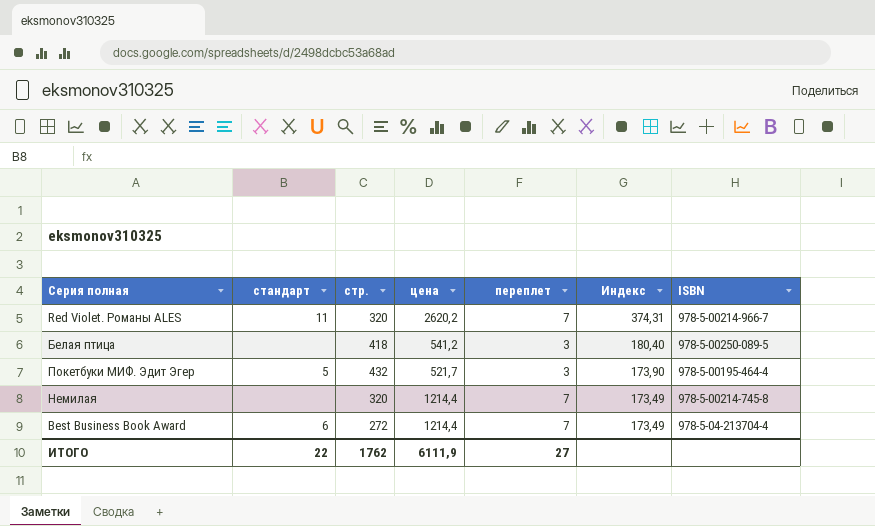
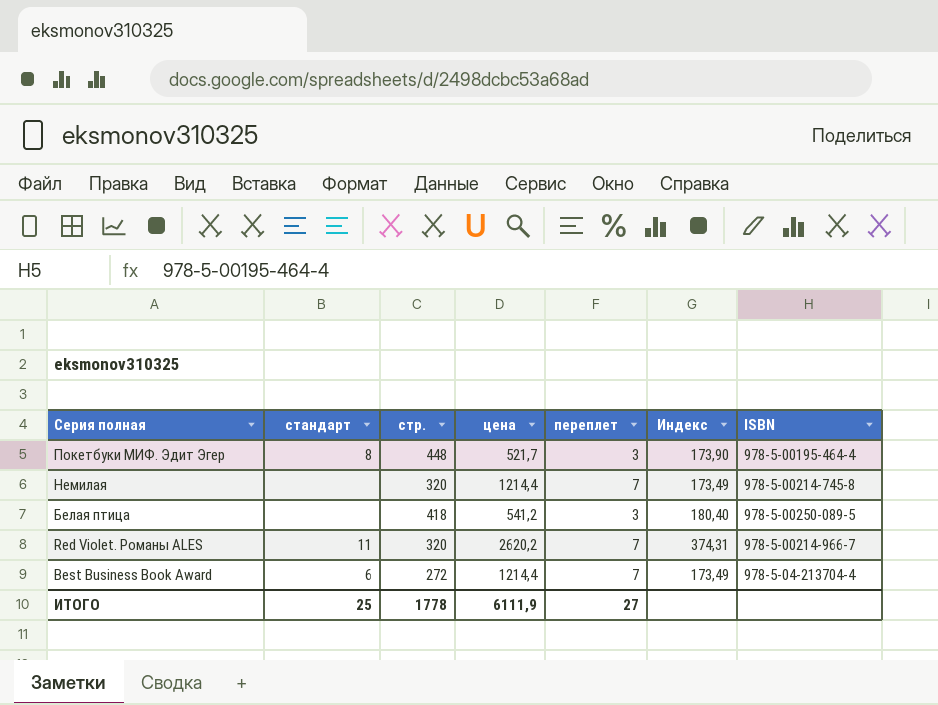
row order: Индекс descending -> Серия полная descending
Покетбуки МИФ. Эдит Эгер | стандарт: 5 -> 8
Покетбуки МИФ. Эдит Эгер | стр.: 432 -> 448
ИТОГО | стандарт: 22 -> 25
ИТОГО | стр.: 1762 -> 1778

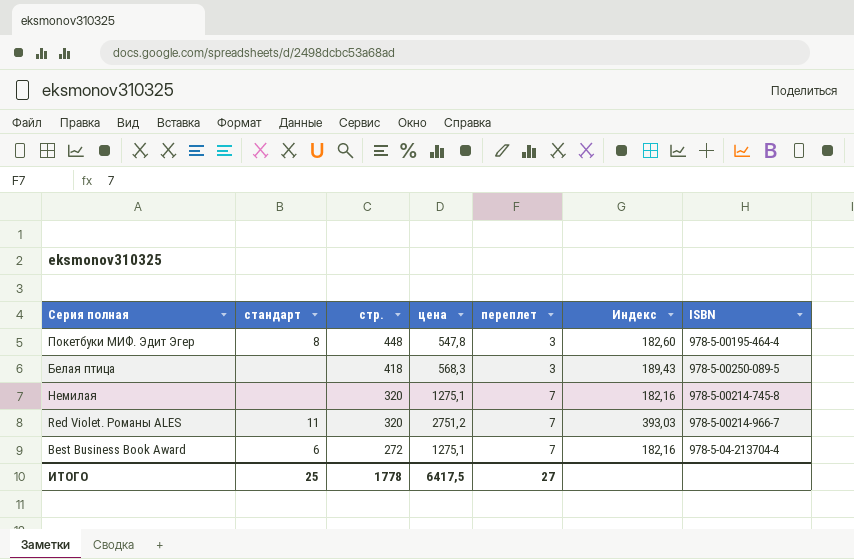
row order: Серия полная descending -> стр. descending
Покетбуки МИФ. Эдит Эгер | цена: 521,7 -> 547,8
Покетбуки МИФ. Эдит Эгер | Индекс: 173,90 -> 182,60
Белая птица | цена: 541,2 -> 568,3
Белая птица | Индекс: 180,40 -> 189,43
Немилая | цена: 1214,4 -> 1275,1
Немилая | Индекс: 173,49 -> 182,16
Red Violet. Романы ALES | цена: 2620,2 -> 2751,2
Red Violet. Романы ALES | Индекс: 374,31 -> 393,03
Best Business Book Award | цена: 1214,4 -> 1275,1
Best Business Book Award | Индекс: 173,49 -> 182,16
ИТОГО | цена: 6111,9 -> 6417,5

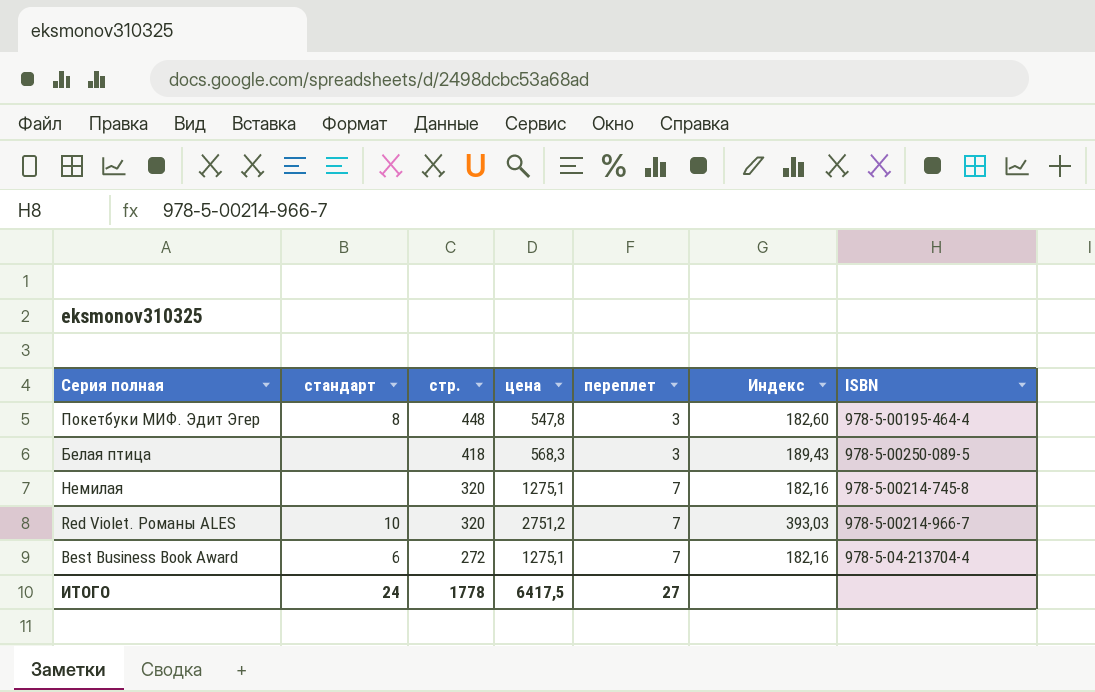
Red Violet. Романы ALES | стандарт: 11 -> 10
ИТОГО | стандарт: 25 -> 24

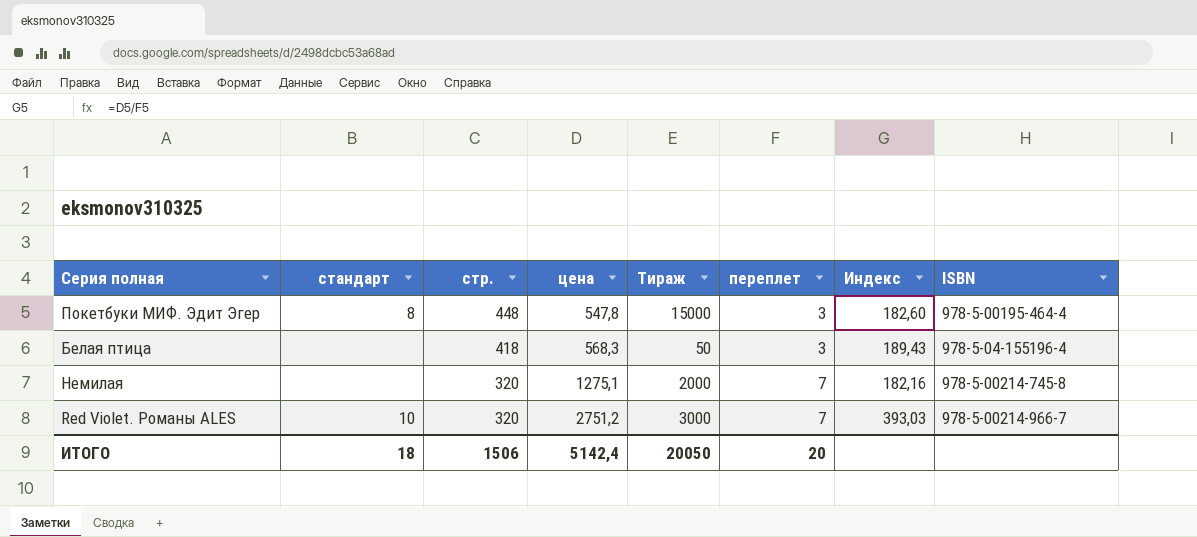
column Тираж | position: none -> 5
row Best Business Book Award: 6 | 272 | 1275,1 | 7 | 182,16 | 978-5-04-213704-4 -> none
Белая птица | ISBN: 978-5-00250-089-5 -> 978-5-04-155196-4
ИТОГО | стандарт: 24 -> 18
ИТОГО | стр.: 1778 -> 1506
ИТОГО | цена: 6417,5 -> 5142,4
ИТОГО | переплет: 27 -> 20

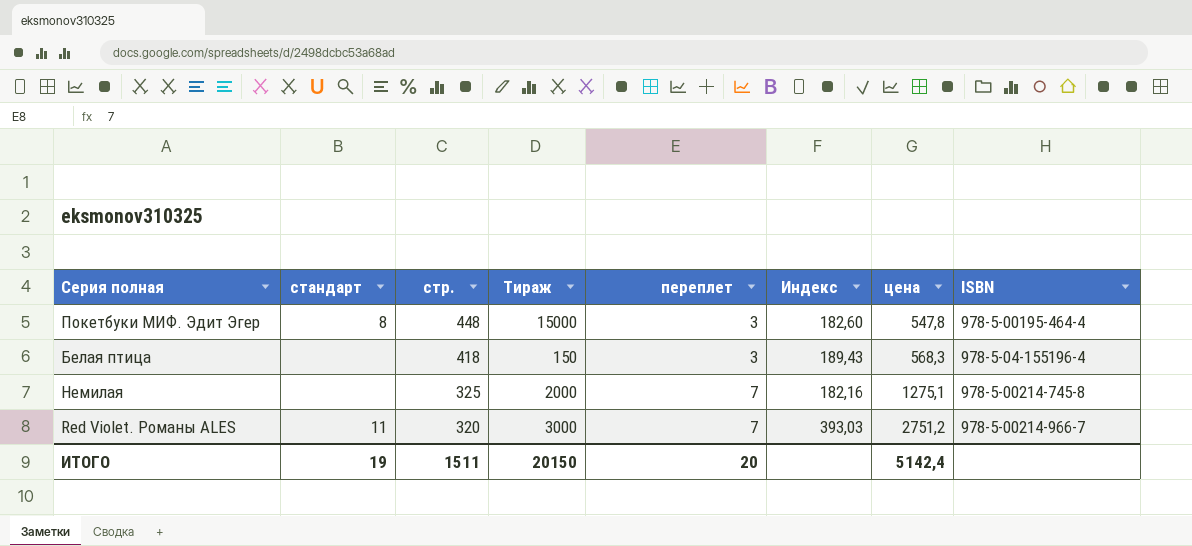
column цена | position: 4 -> 7
Белая птица | Тираж: 50 -> 150
Немилая | стр.: 320 -> 325
Red Violet. Романы ALES | стандарт: 10 -> 11
ИТОГО | стандарт: 18 -> 19
ИТОГО | стр.: 1506 -> 1511
ИТОГО | Тираж: 20050 -> 20150

